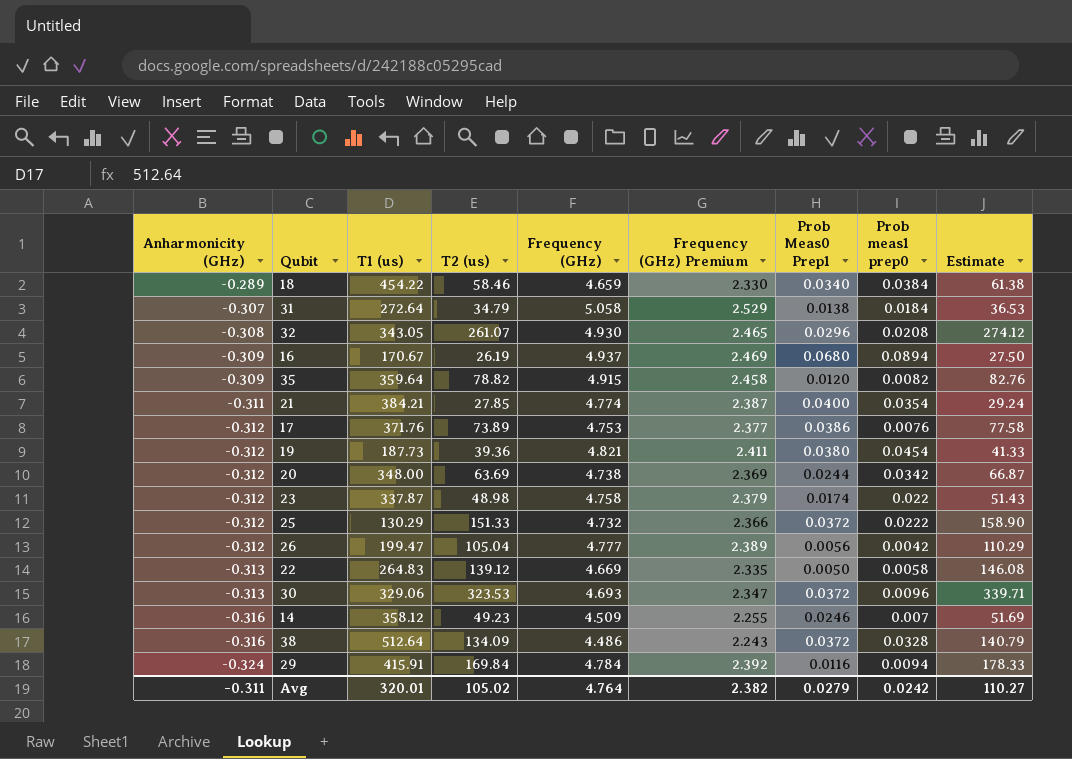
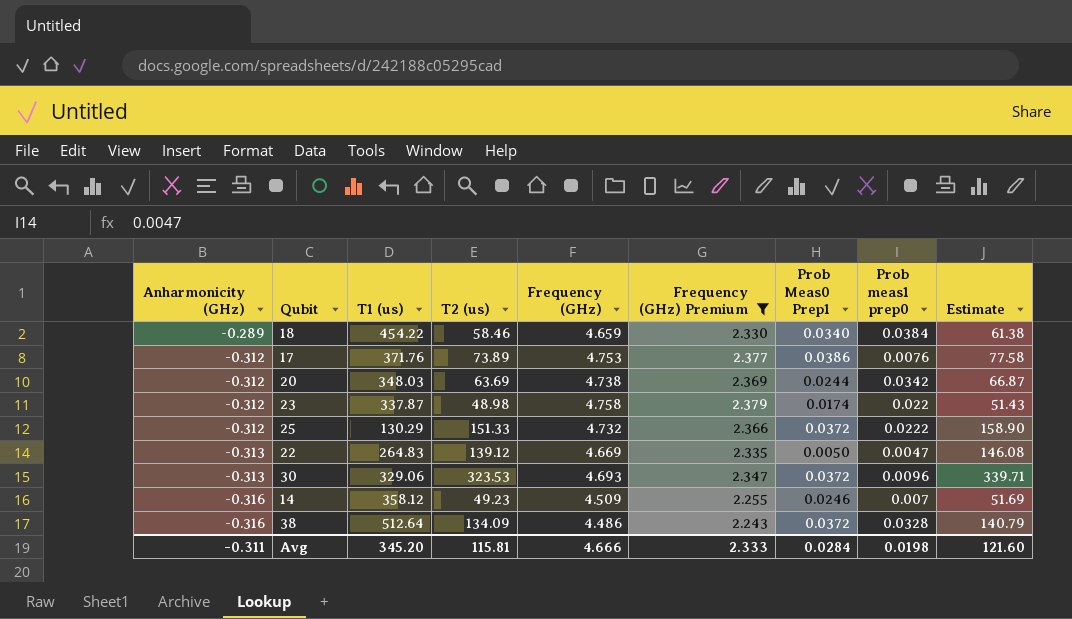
filter: none -> Frequency (GHz) Premium <= 2.379
20 | T1 (us): 348.00 -> 348.03
22 | Prob meas1 prep0: 0.0058 -> 0.0047
Avg | T1 (us): 320.01 -> 345.20
Avg | T2 (us): 105.02 -> 115.81
Avg | Frequency (GHz): 4.764 -> 4.666
Avg | Frequency (GHz) Premium: 2.382 -> 2.333
Avg | Prob Meas0 Prep1: 0.0279 -> 0.0284
Avg | Prob meas1 prep0: 0.0242 -> 0.0198
Avg | Estimate: 110.27 -> 121.60

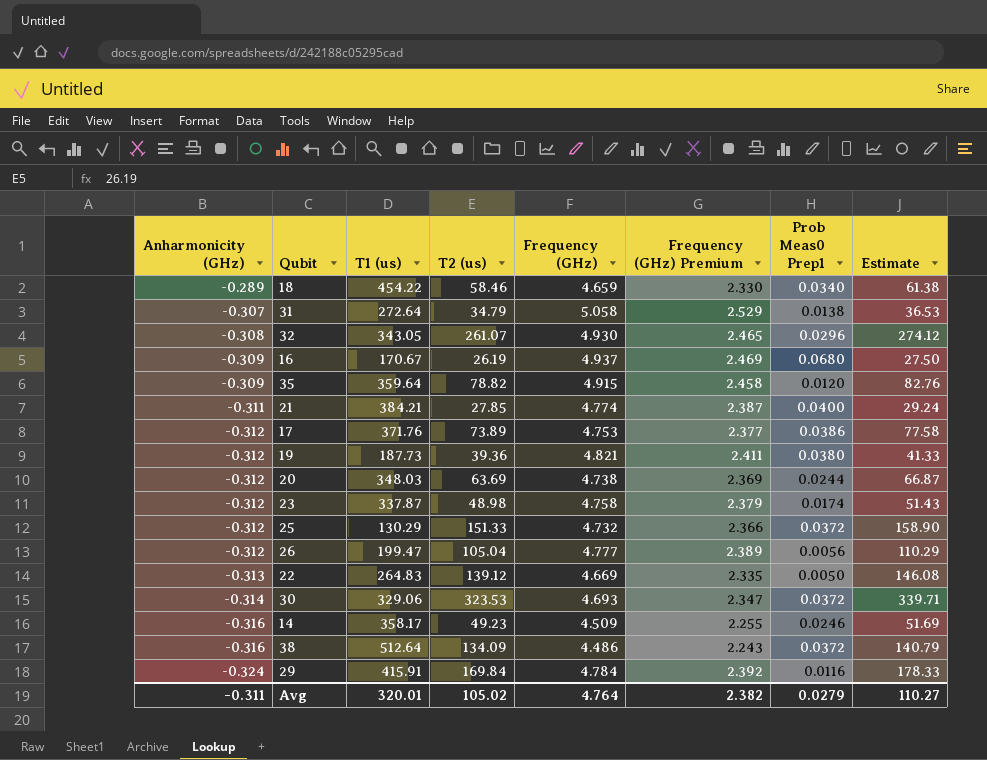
filter: Frequency (GHz) Premium <= 2.379 -> none
column Prob meas1 prep0 | position: 8 -> none
30 | Anharmonicity (GHz): -0.313 -> -0.314
14 | T1 (us): 358.12 -> 358.17
Avg | T1 (us): 345.20 -> 320.01
Avg | T2 (us): 115.81 -> 105.02
Avg | Frequency (GHz): 4.666 -> 4.764
Avg | Frequency (GHz) Premium: 2.333 -> 2.382
Avg | Prob Meas0 Prep1: 0.0284 -> 0.0279
Avg | Estimate: 121.60 -> 110.27

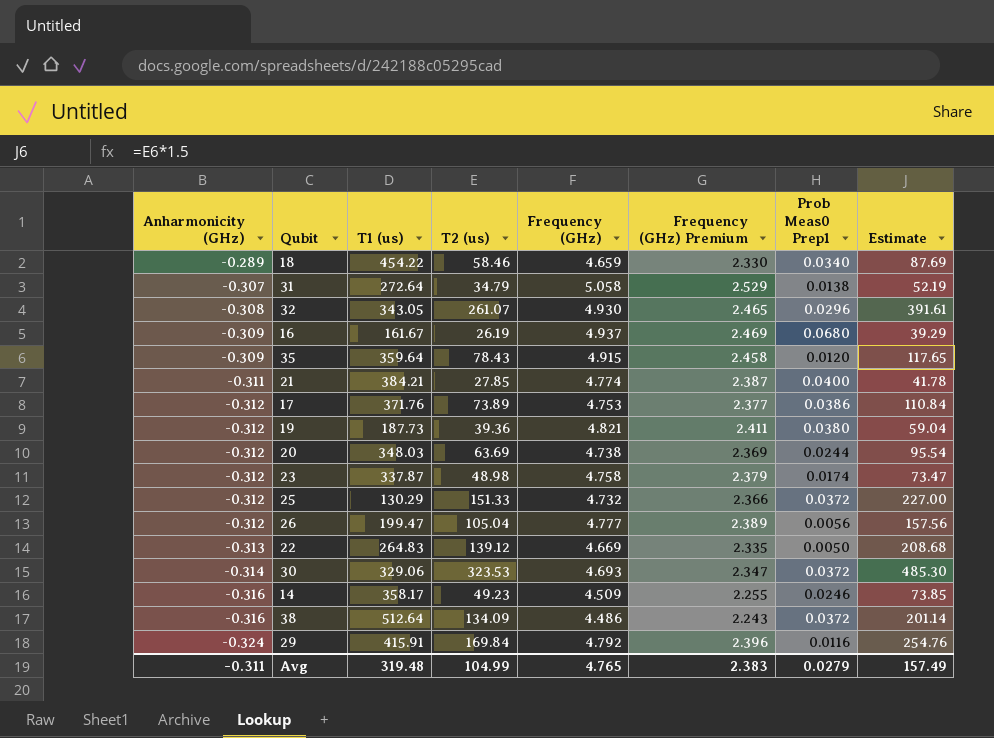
column Estimate | formula: [T2 (us)] * 1.05 -> [T2 (us)] * 1.5
16 | T1 (us): 170.67 -> 161.67
35 | T2 (us): 78.82 -> 78.43
29 | Frequency (GHz): 4.784 -> 4.792
29 | Frequency (GHz) Premium: 2.392 -> 2.396
Avg | T1 (us): 320.01 -> 319.48
Avg | T2 (us): 105.02 -> 104.99
Avg | Frequency (GHz): 4.764 -> 4.765
Avg | Frequency (GHz) Premium: 2.382 -> 2.383
Avg | Estimate: 110.27 -> 157.49

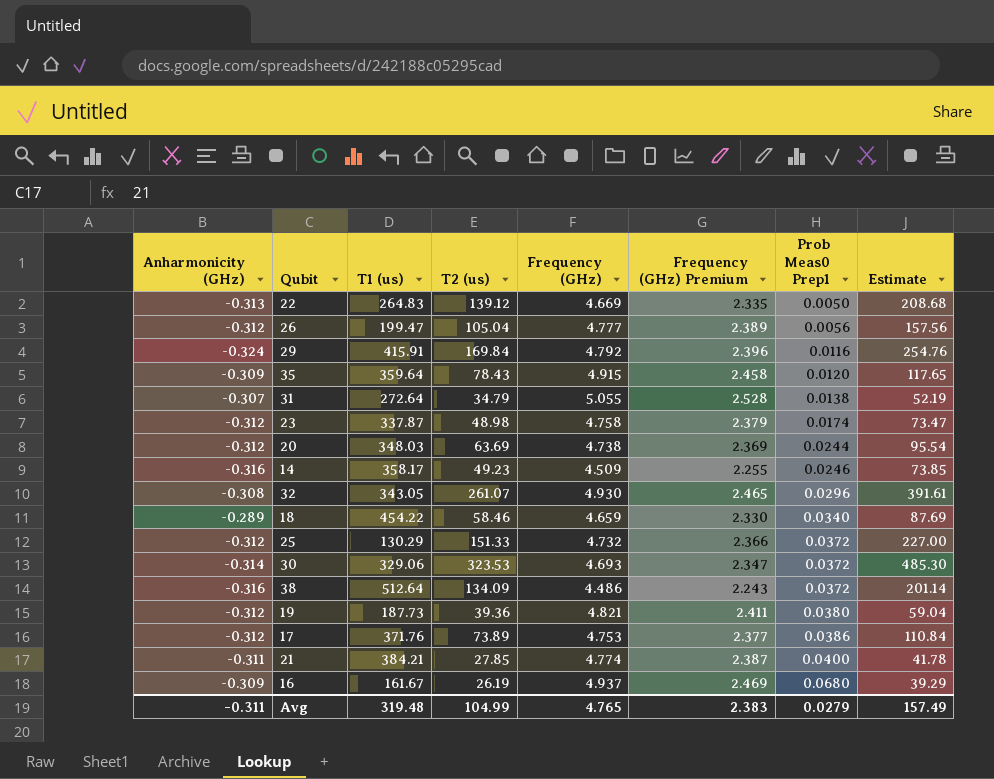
row order: Anharmonicity (GHz) descending -> Prob Meas0 Prep1 ascending
31 | Frequency (GHz): 5.058 -> 5.055
31 | Frequency (GHz) Premium: 2.529 -> 2.528

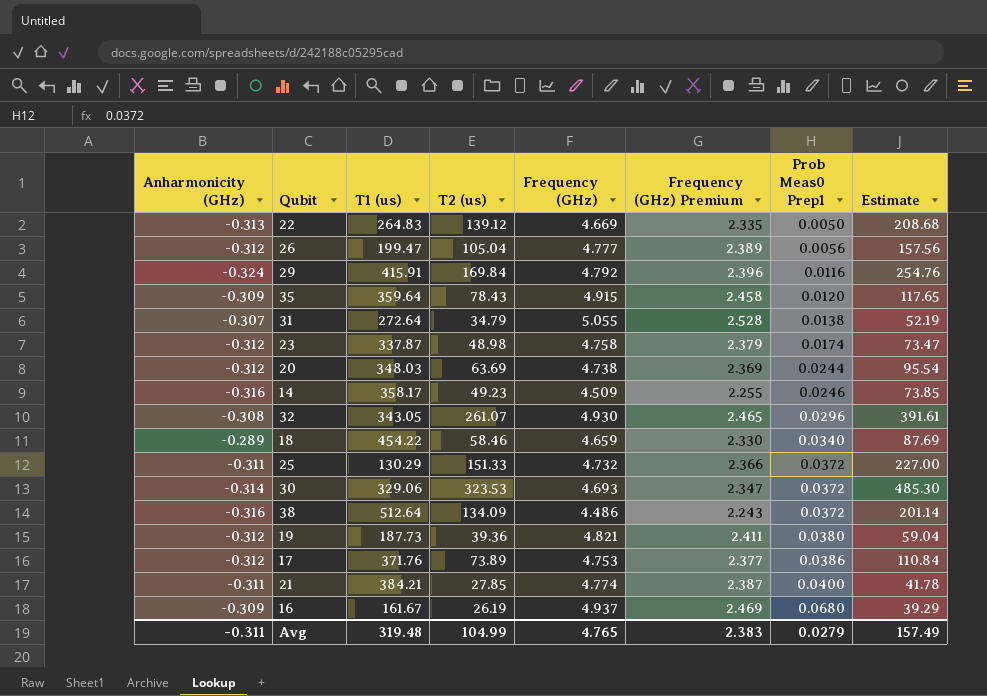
25 | Anharmonicity (GHz): -0.312 -> -0.311

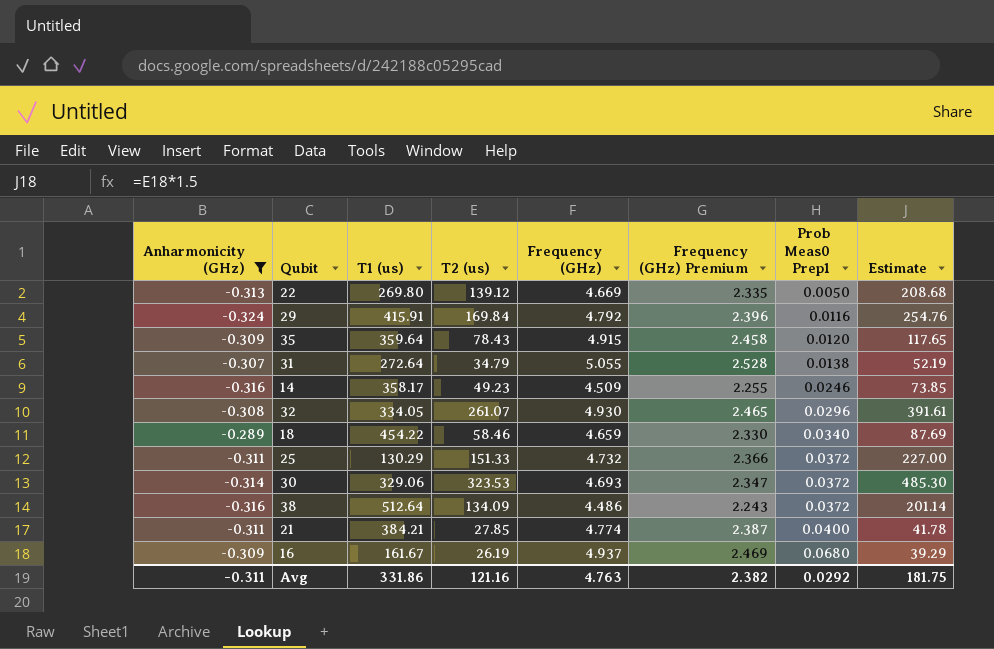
filter: none -> Anharmonicity (GHz) != -0.312
22 | T1 (us): 264.83 -> 269.80
32 | T1 (us): 343.05 -> 334.05
Avg | T1 (us): 319.48 -> 331.86
Avg | T2 (us): 104.99 -> 121.16
Avg | Frequency (GHz): 4.765 -> 4.763
Avg | Frequency (GHz) Premium: 2.383 -> 2.382
Avg | Prob Meas0 Prep1: 0.0279 -> 0.0292
Avg | Estimate: 157.49 -> 181.75

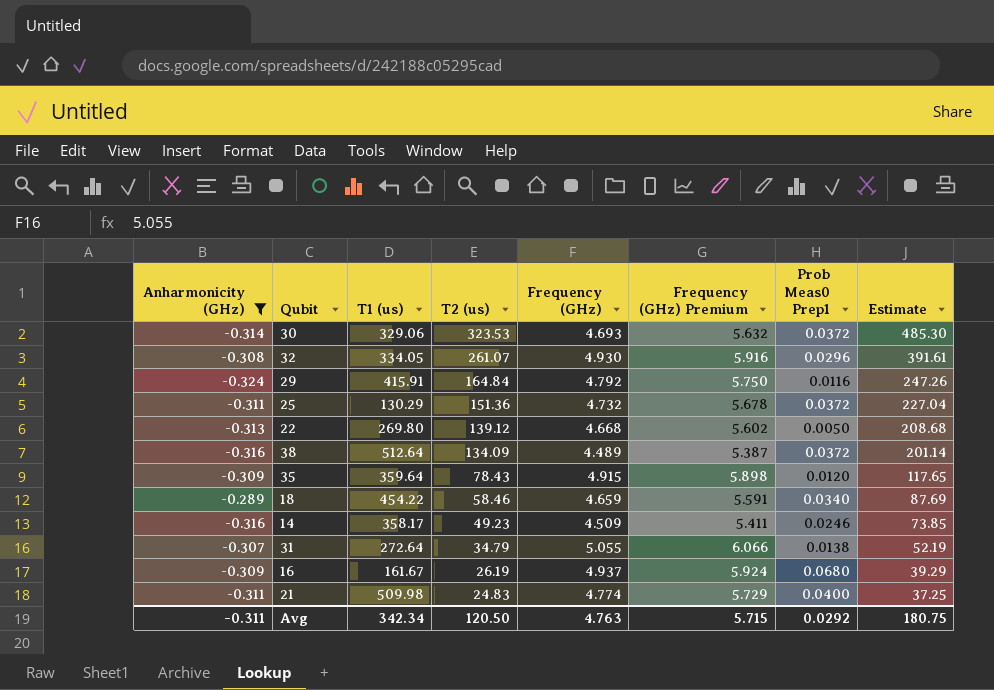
row order: Prob Meas0 Prep1 ascending -> T2 (us) descending
column Frequency (GHz) Premium | formula: [Frequency (GHz)] * 0.5 -> [Frequency (GHz)] * 1.2
29 | T2 (us): 169.84 -> 164.84
29 | Estimate: 254.76 -> 247.26
25 | T2 (us): 151.33 -> 151.36
25 | Estimate: 227.00 -> 227.04
22 | Frequency (GHz): 4.669 -> 4.668
38 | Frequency (GHz): 4.486 -> 4.489
21 | T1 (us): 384.21 -> 509.98
21 | T2 (us): 27.85 -> 24.83
21 | Estimate: 41.78 -> 37.25
Avg | T1 (us): 331.86 -> 342.34
Avg | T2 (us): 121.16 -> 120.50
Avg | Frequency (GHz) Premium: 2.382 -> 5.715
Avg | Estimate: 181.75 -> 180.75

